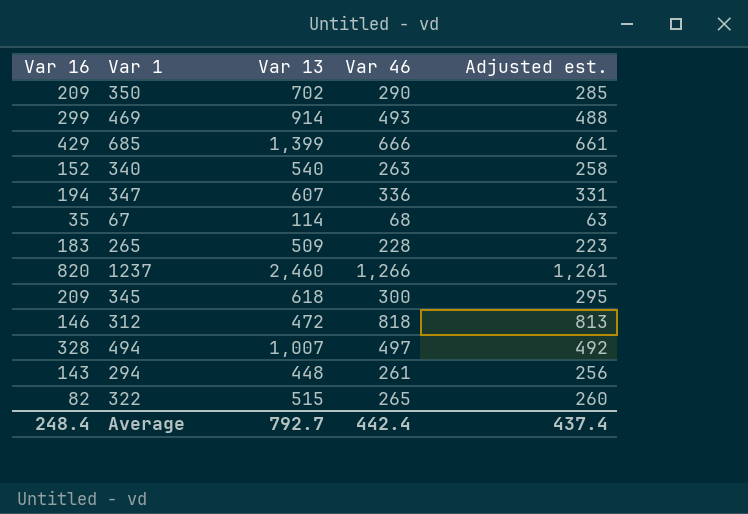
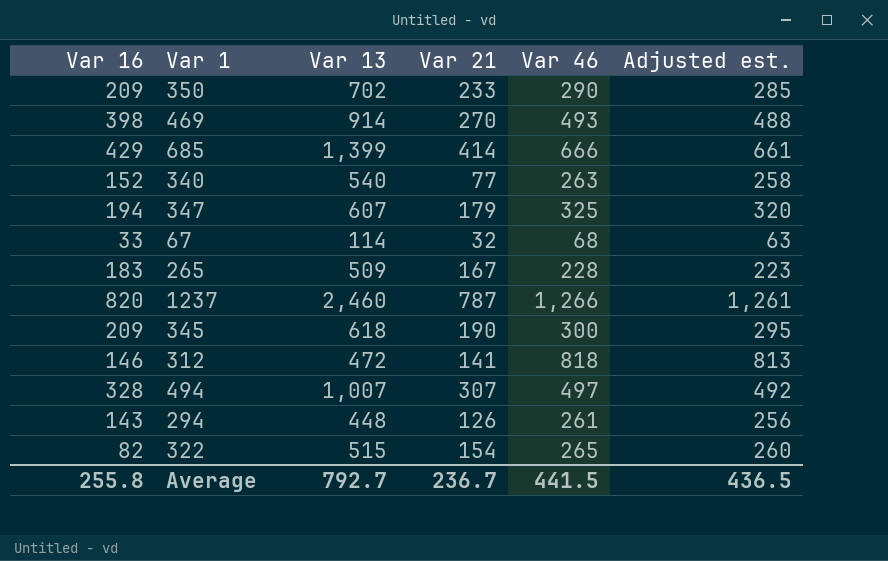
column Var 21 | position: none -> 4
469 | Var 16: 299 -> 398
347 | Var 46: 336 -> 325
347 | Adjusted est.: 331 -> 320
67 | Var 16: 35 -> 33
Average | Var 16: 248.4 -> 255.8
Average | Var 46: 442.4 -> 441.5
Average | Adjusted est.: 437.4 -> 436.5

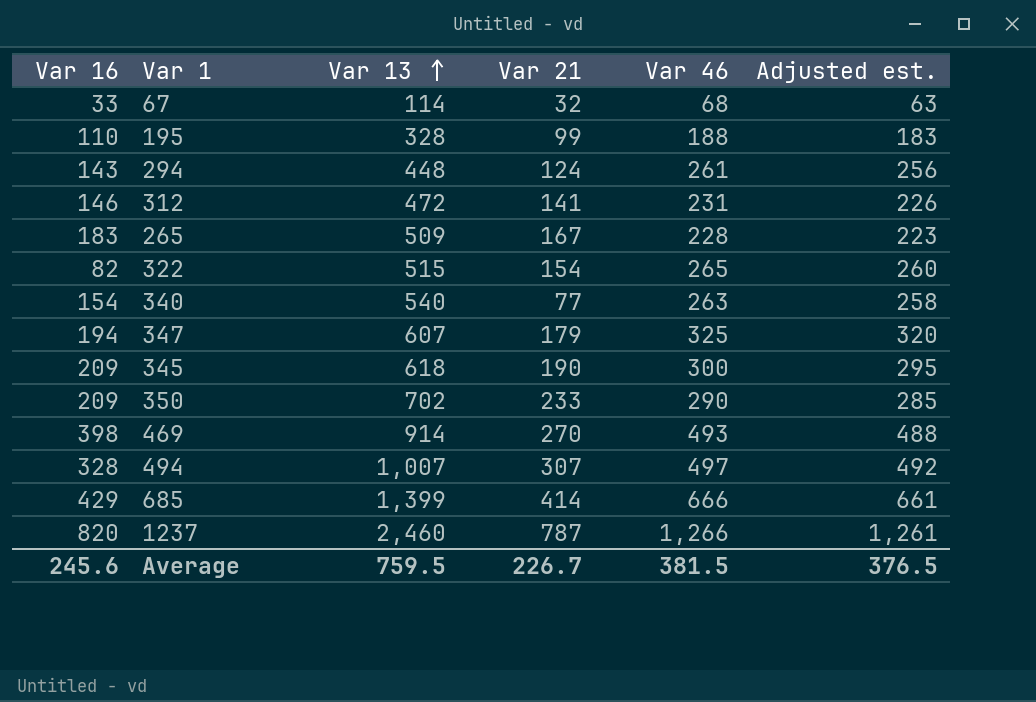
row order: none -> Var 13 ascending
row 195: none -> 110 | 328 | 99 | 188 | 183
294 | Var 21: 126 -> 124
312 | Var 46: 818 -> 231
312 | Adjusted est.: 813 -> 226
340 | Var 16: 152 -> 154
Average | Var 16: 255.8 -> 245.6
Average | Var 13: 792.7 -> 759.5
Average | Var 21: 236.7 -> 226.7
Average | Var 46: 441.5 -> 381.5
Average | Adjusted est.: 436.5 -> 376.5

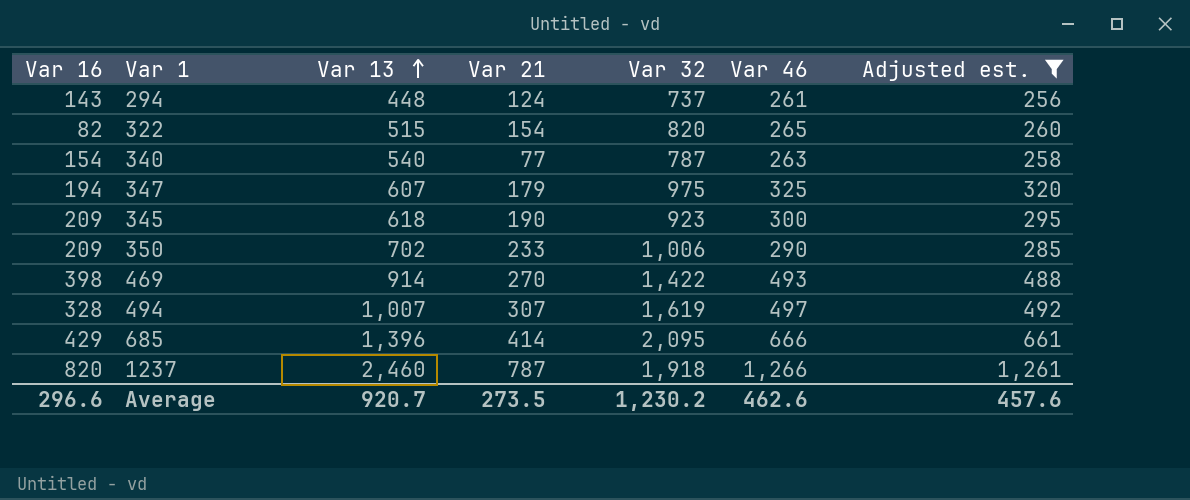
filter: none -> Adjusted est. >= 256
column Var 32 | position: none -> 5
685 | Var 13: 1,399 -> 1,396
Average | Var 16: 245.6 -> 296.6
Average | Var 13: 759.5 -> 920.7
Average | Var 21: 226.7 -> 273.5
Average | Var 46: 381.5 -> 462.6
Average | Adjusted est.: 376.5 -> 457.6

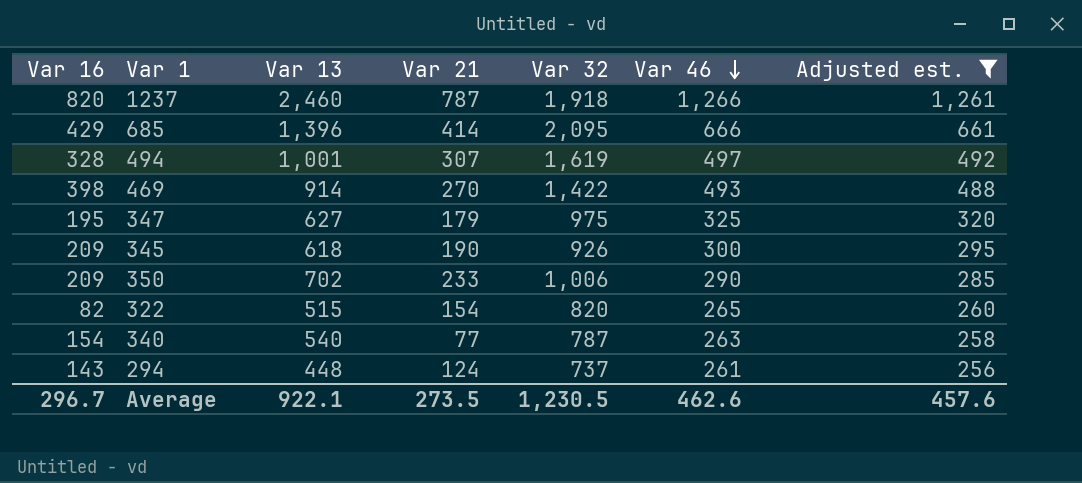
row order: Var 13 ascending -> Var 46 descending
494 | Var 13: 1,007 -> 1,001
347 | Var 16: 194 -> 195
347 | Var 13: 607 -> 627
345 | Var 32: 923 -> 926
Average | Var 16: 296.6 -> 296.7
Average | Var 13: 920.7 -> 922.1
Average | Var 32: 1,230.2 -> 1,230.5

